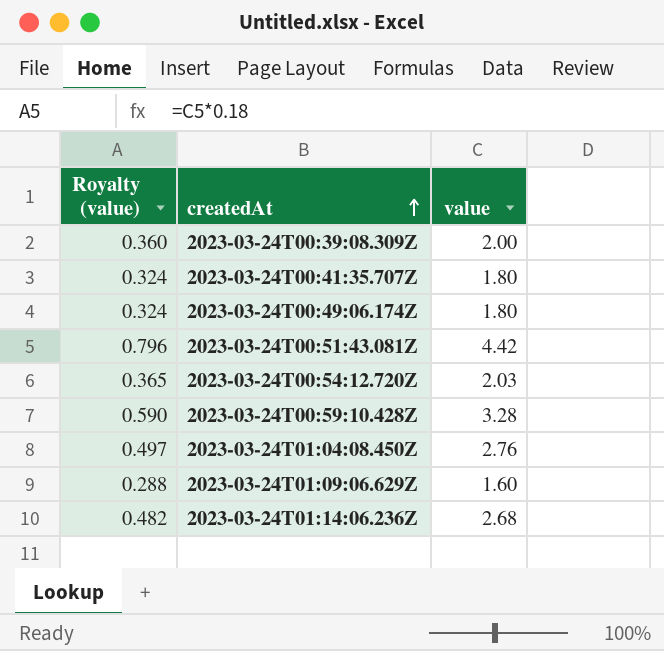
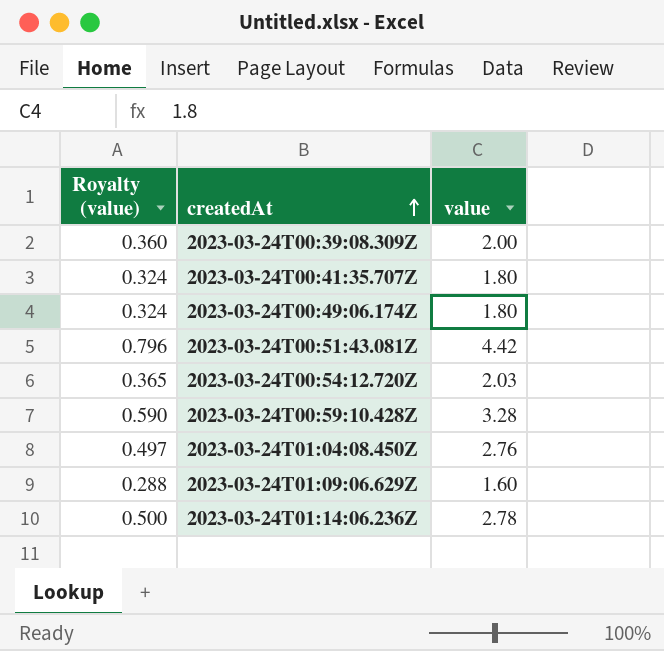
2023-03-24T01:14:06.236Z | Royalty (value): 0.482 -> 0.500
2023-03-24T01:14:06.236Z | value: 2.68 -> 2.78

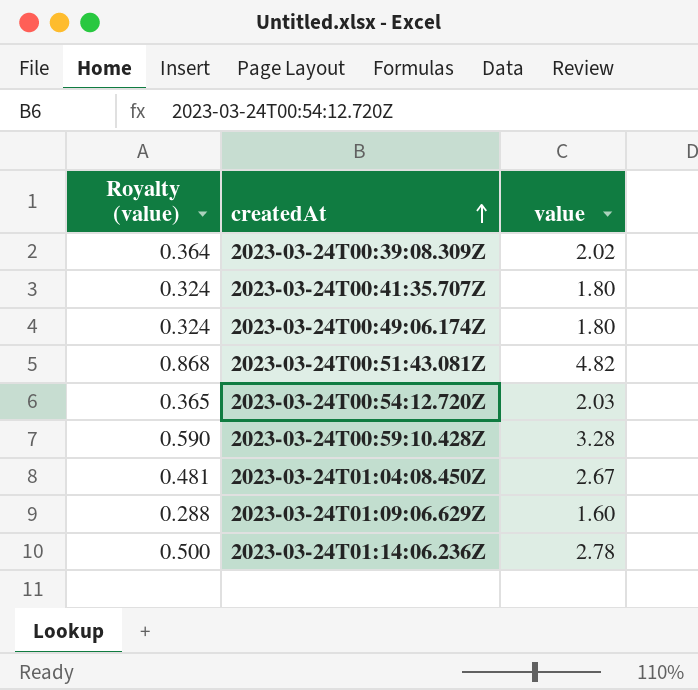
2023-03-24T00:39:08.309Z | Royalty (value): 0.360 -> 0.364
2023-03-24T00:39:08.309Z | value: 2.00 -> 2.02
2023-03-24T00:51:43.081Z | Royalty (value): 0.796 -> 0.868
2023-03-24T00:51:43.081Z | value: 4.42 -> 4.82
2023-03-24T01:04:08.450Z | Royalty (value): 0.497 -> 0.481
2023-03-24T01:04:08.450Z | value: 2.76 -> 2.67

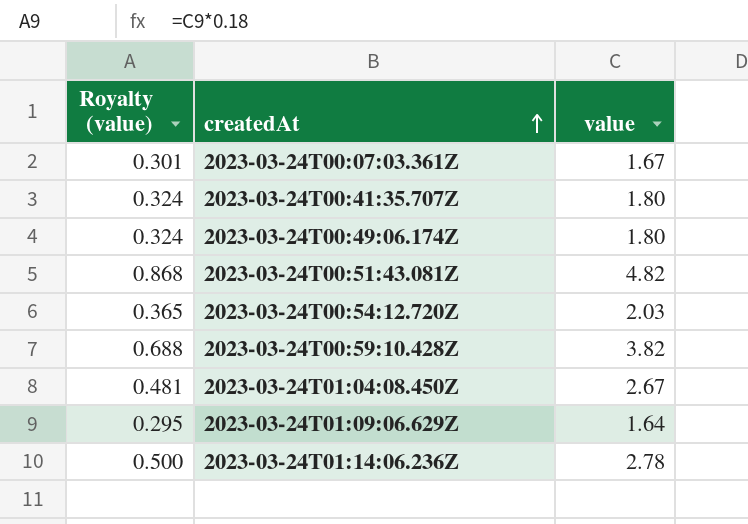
row 2023-03-24T00:39:08.309Z: 0.364 | 2.02 -> none
row 2023-03-24T00:07:03.361Z: none -> 0.301 | 1.67
2023-03-24T00:59:10.428Z | Royalty (value): 0.590 -> 0.688
2023-03-24T00:59:10.428Z | value: 3.28 -> 3.82
2023-03-24T01:09:06.629Z | Royalty (value): 0.288 -> 0.295
2023-03-24T01:09:06.629Z | value: 1.60 -> 1.64

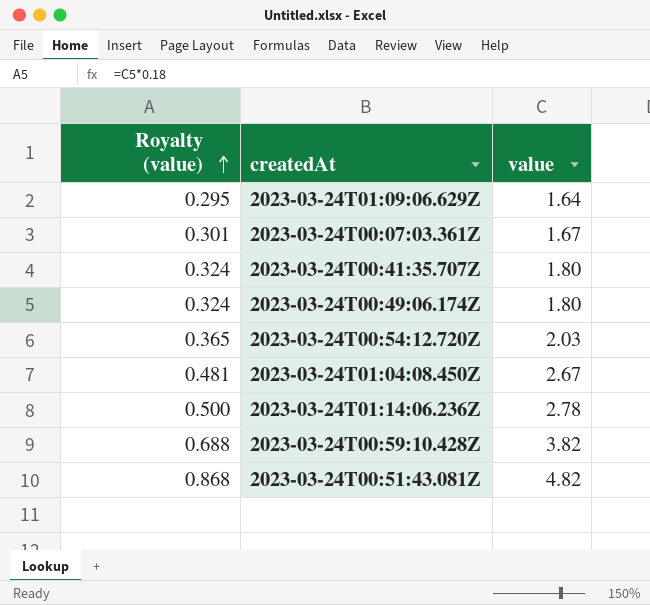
row order: createdAt ascending -> Royalty (value) ascending

